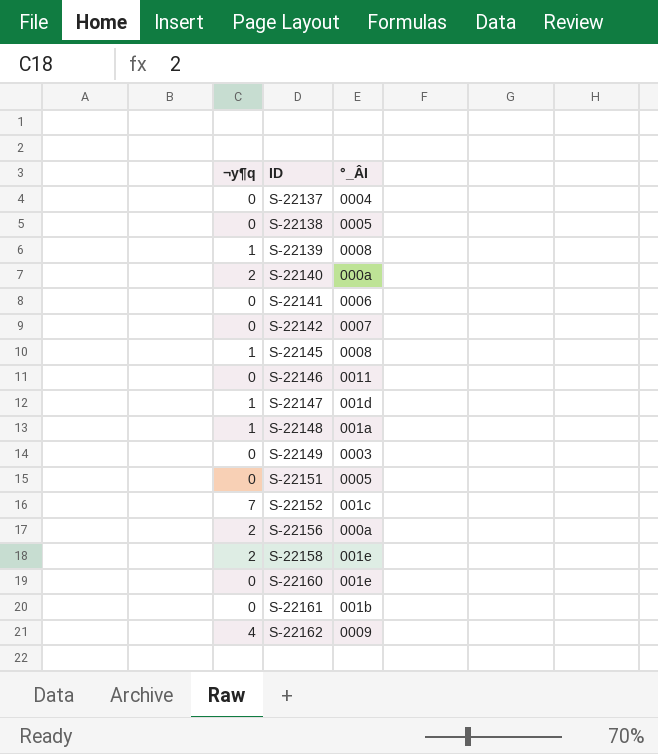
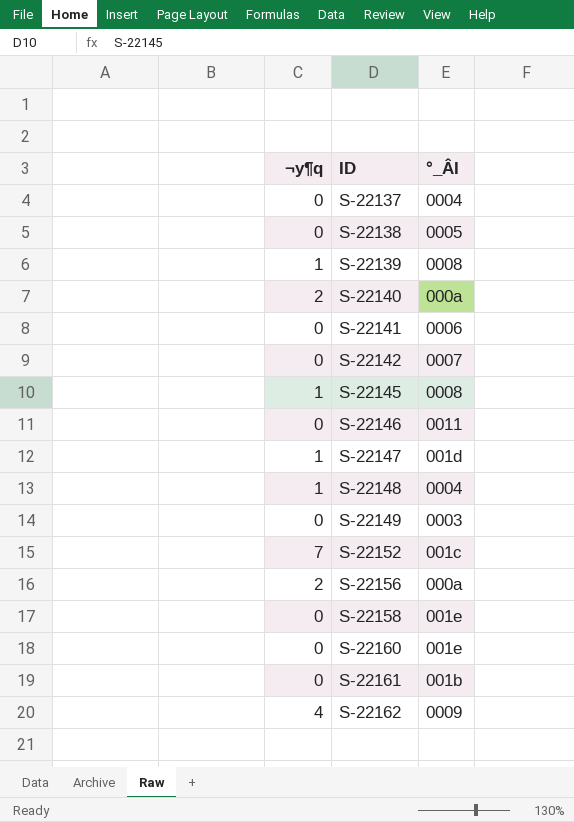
row S-22151: 0 | 0005 -> none
S-22148 | °_ÂI: 001a -> 0004
S-22158 | ¬y¶q: 2 -> 0

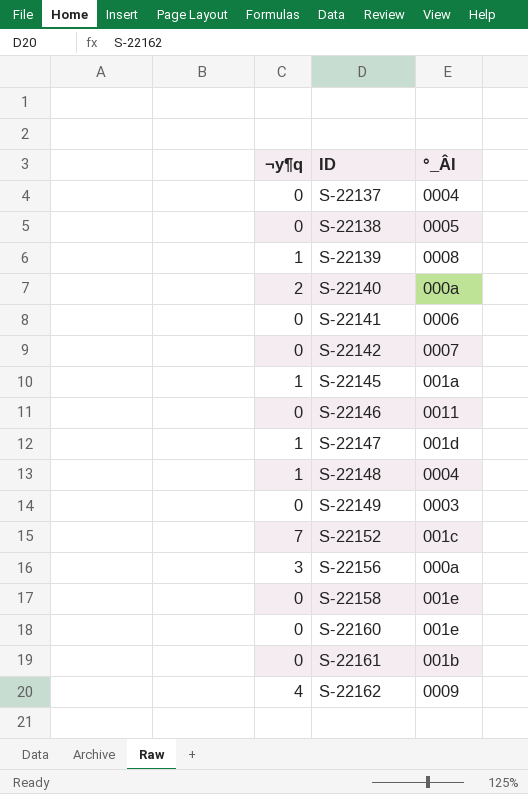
S-22145 | °_ÂI: 0008 -> 001a
S-22156 | ¬y¶q: 2 -> 3

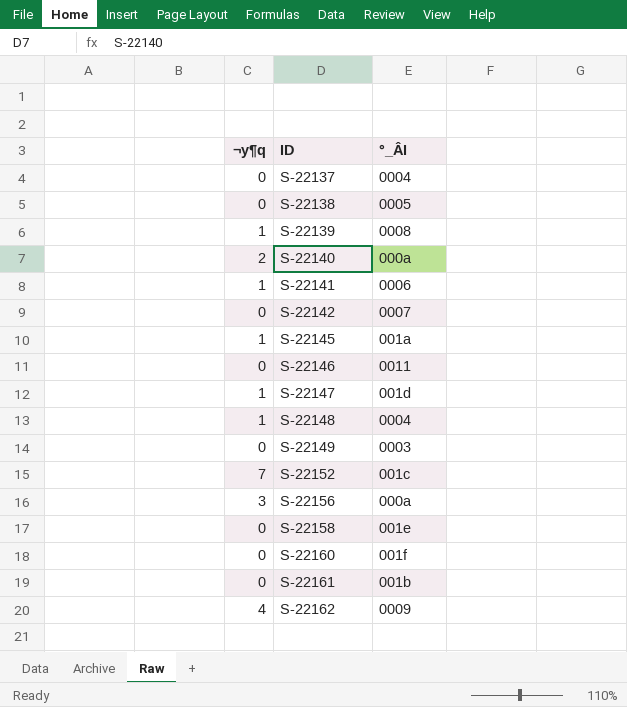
S-22141 | ¬y¶q: 0 -> 1
S-22160 | °_ÂI: 001e -> 001f

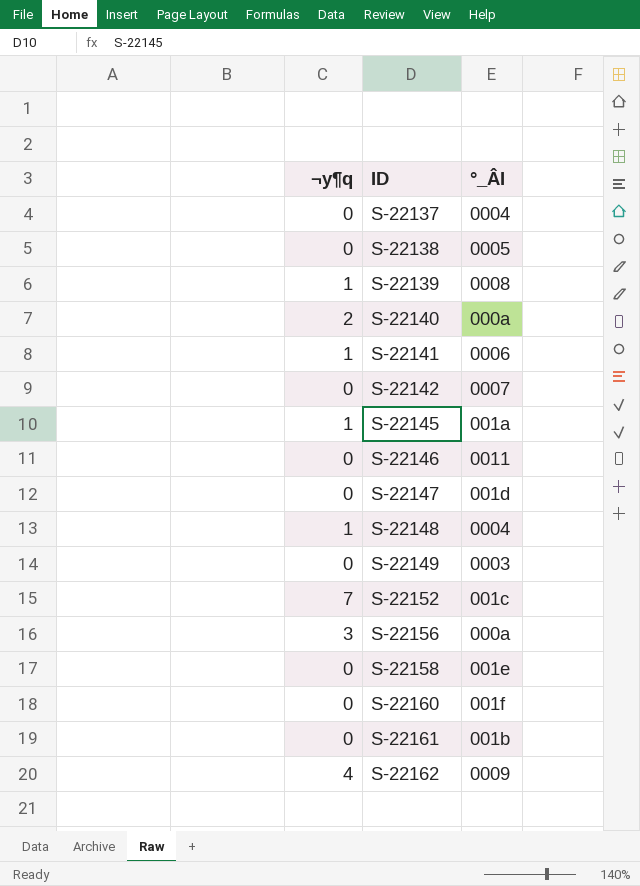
S-22147 | ¬y¶q: 1 -> 0

